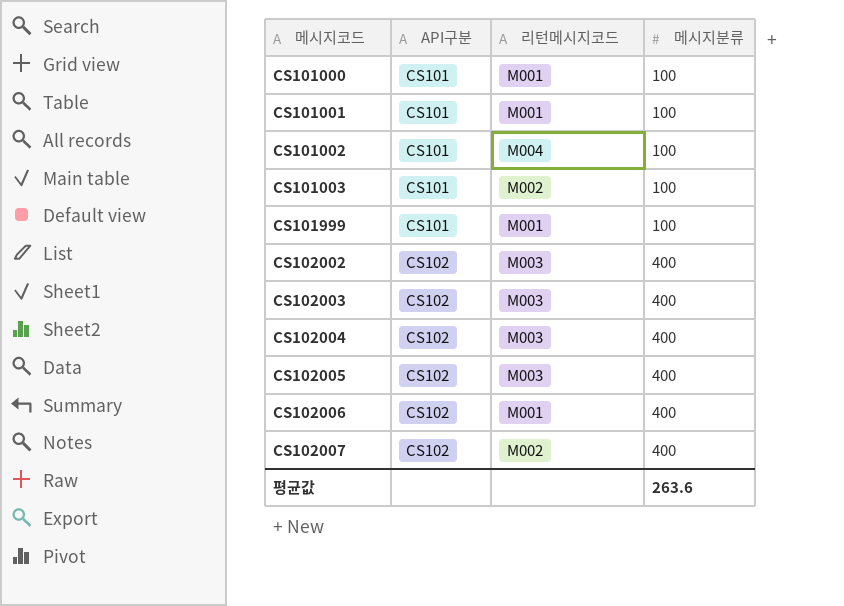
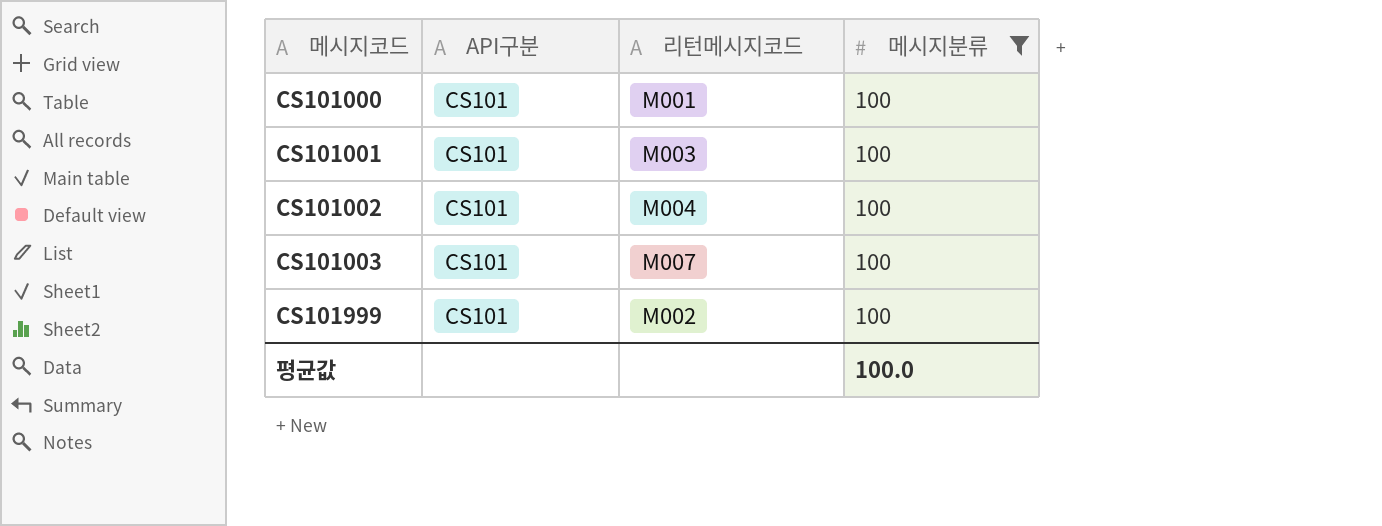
filter: none -> 메시지분류 = 100
CS101001 | 리턴메시지코드: M001 -> M003
CS101003 | 리턴메시지코드: M002 -> M007
CS101999 | 리턴메시지코드: M001 -> M002
평균값 | 메시지분류: 263.6 -> 100.0

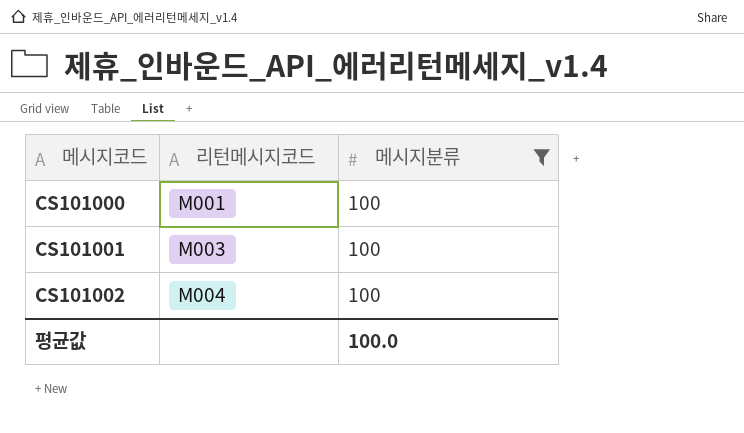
column API구분 | position: 2 -> none
row CS101003: CS101 | M007 | 100 -> none
row CS101999: CS101 | M002 | 100 -> none

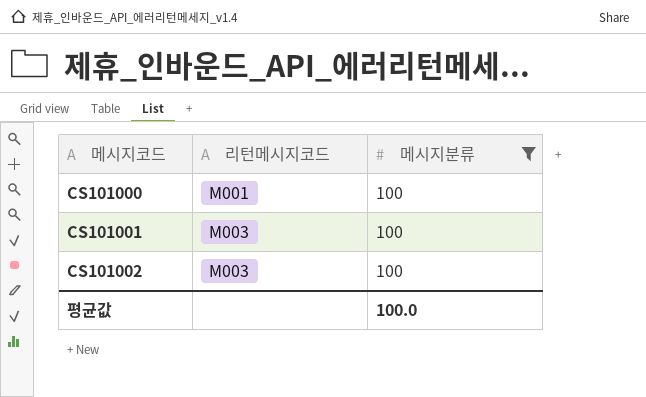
CS101002 | 리턴메시지코드: M004 -> M003

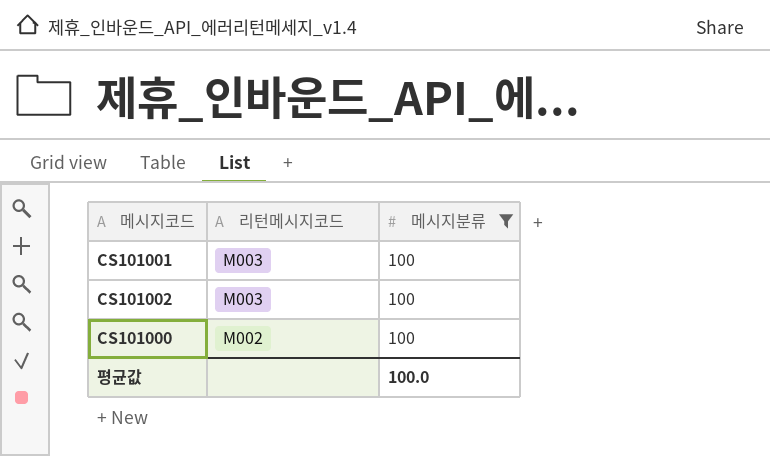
row order: 메시지코드 ascending -> 리턴메시지코드 descending
CS101000 | 리턴메시지코드: M001 -> M002

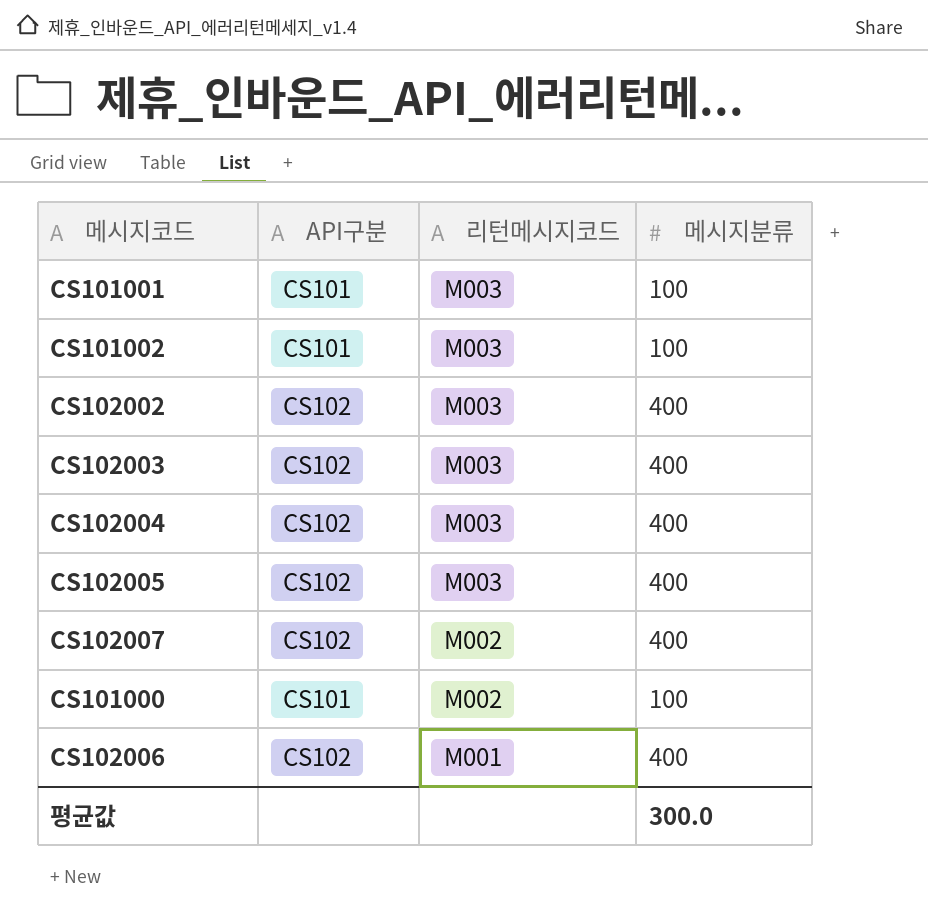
filter: 메시지분류 = 100 -> none
column API구분 | position: none -> 2
평균값 | 메시지분류: 100.0 -> 300.0

